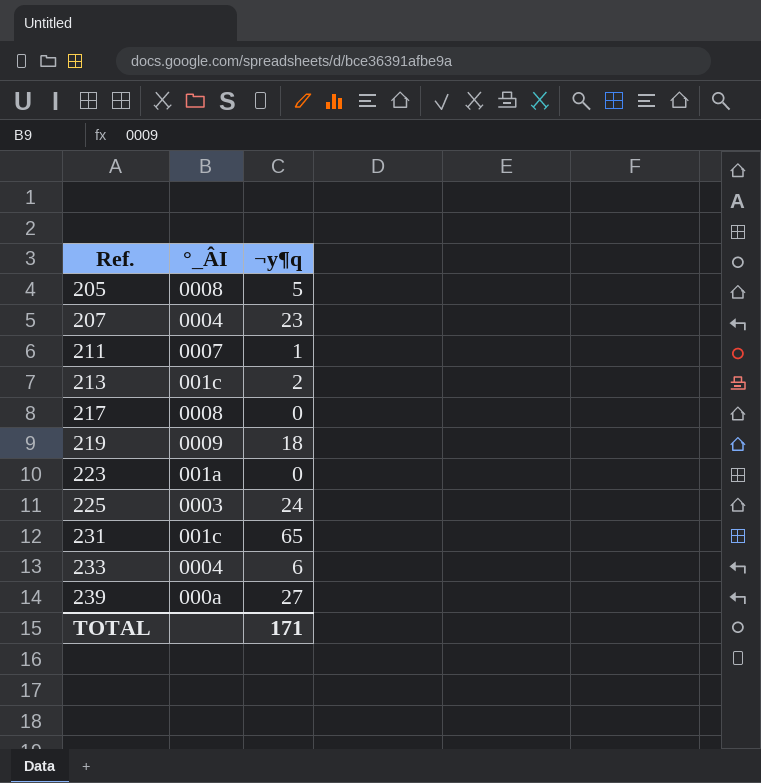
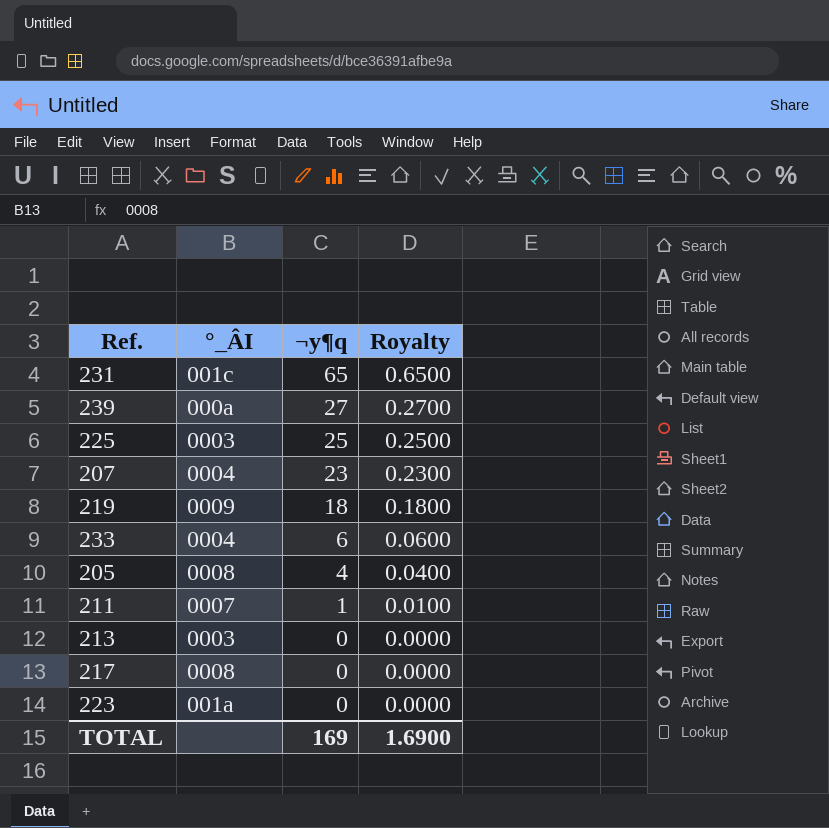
row order: Ref. ascending -> ¬y¶q descending
column Royalty | formula: none -> [¬y¶q] * 0.01
225 | ¬y¶q: 24 -> 25
205 | ¬y¶q: 5 -> 4
213 | °_ÂI: 001c -> 0003
213 | ¬y¶q: 2 -> 0
TOTAL | ¬y¶q: 171 -> 169

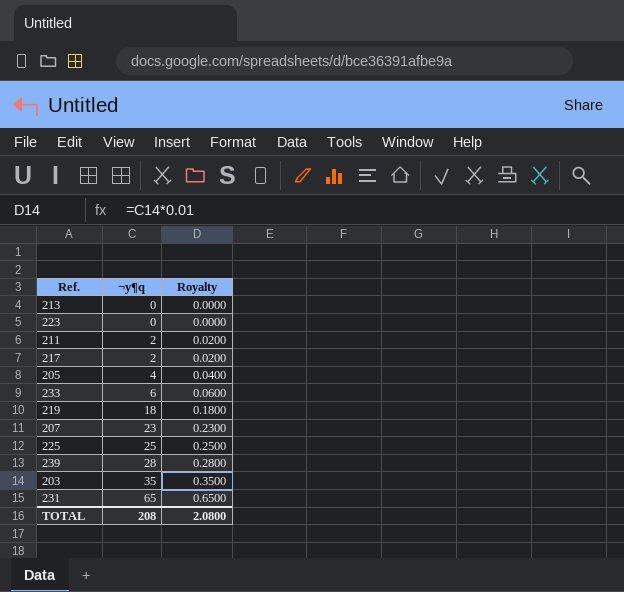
row order: ¬y¶q descending -> ¬y¶q ascending
column °_ÂI | position: 2 -> none
211 | ¬y¶q: 1 -> 2
211 | Royalty: 0.0100 -> 0.0200
217 | ¬y¶q: 0 -> 2
217 | Royalty: 0.0000 -> 0.0200
239 | ¬y¶q: 27 -> 28
239 | Royalty: 0.2700 -> 0.2800
row 203: none -> 35 | 0.3500
TOTAL | ¬y¶q: 169 -> 208
TOTAL | Royalty: 1.6900 -> 2.0800

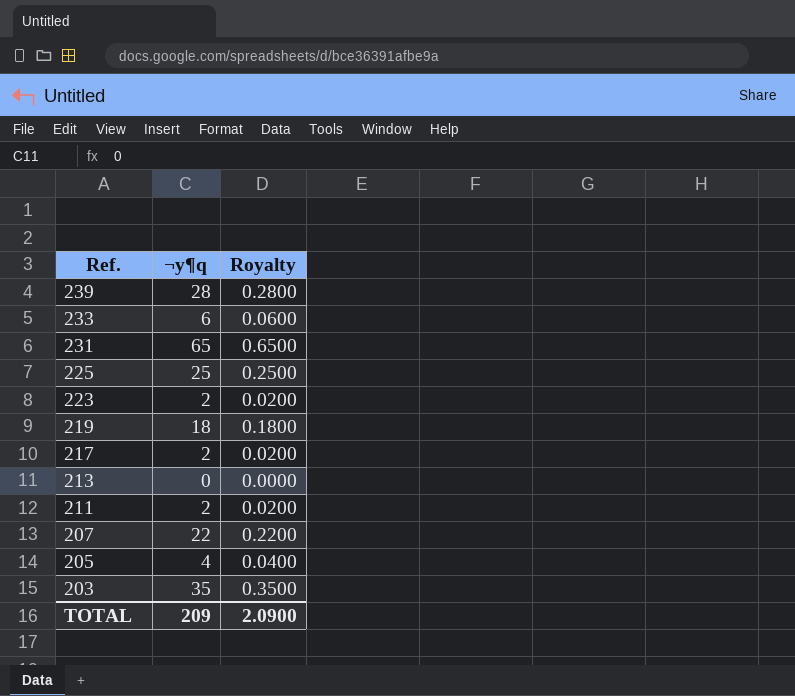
row order: ¬y¶q ascending -> Ref. descending
223 | ¬y¶q: 0 -> 2
223 | Royalty: 0.0000 -> 0.0200
207 | ¬y¶q: 23 -> 22
207 | Royalty: 0.2300 -> 0.2200
TOTAL | ¬y¶q: 208 -> 209
TOTAL | Royalty: 2.0800 -> 2.0900

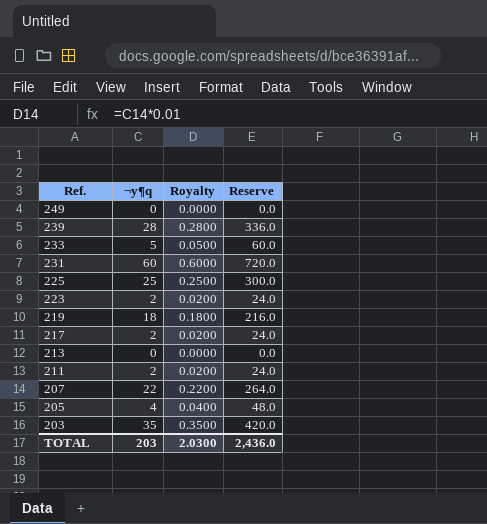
column Reserve | formula: none -> [¬y¶q] * 12
row 249: none -> 0 | 0.0000 | 0.0
233 | ¬y¶q: 6 -> 5
233 | Royalty: 0.0600 -> 0.0500
231 | ¬y¶q: 65 -> 60
231 | Royalty: 0.6500 -> 0.6000
TOTAL | ¬y¶q: 209 -> 203
TOTAL | Royalty: 2.0900 -> 2.0300

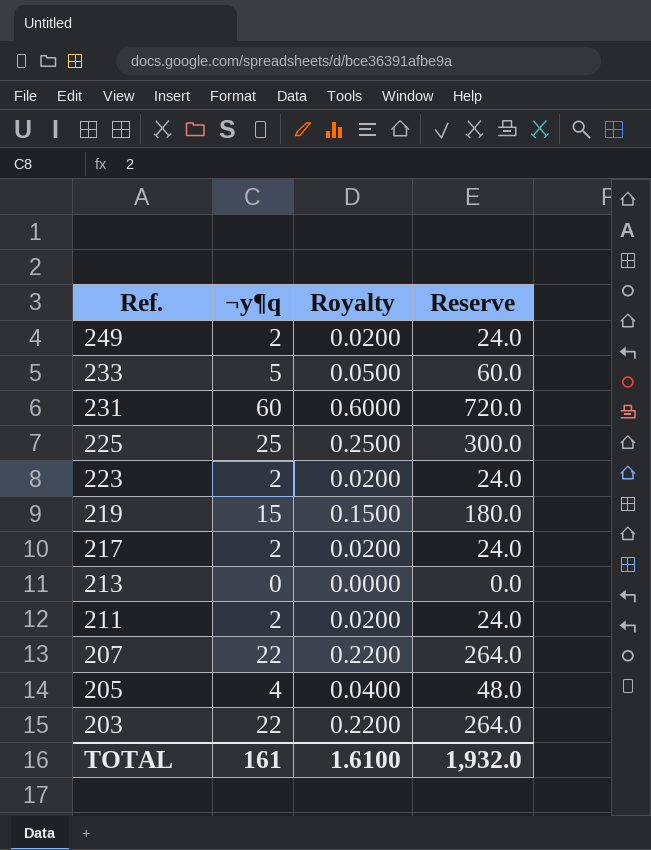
row 239: 28 | 0.2800 | 336.0 -> none
249 | ¬y¶q: 0 -> 2
249 | Royalty: 0.0000 -> 0.0200
249 | Reserve: 0.0 -> 24.0
219 | ¬y¶q: 18 -> 15
219 | Royalty: 0.1800 -> 0.1500
219 | Reserve: 216.0 -> 180.0
203 | ¬y¶q: 35 -> 22
203 | Royalty: 0.3500 -> 0.2200
203 | Reserve: 420.0 -> 264.0
TOTAL | ¬y¶q: 203 -> 161
TOTAL | Royalty: 2.0300 -> 1.6100
TOTAL | Reserve: 2,436.0 -> 1,932.0

